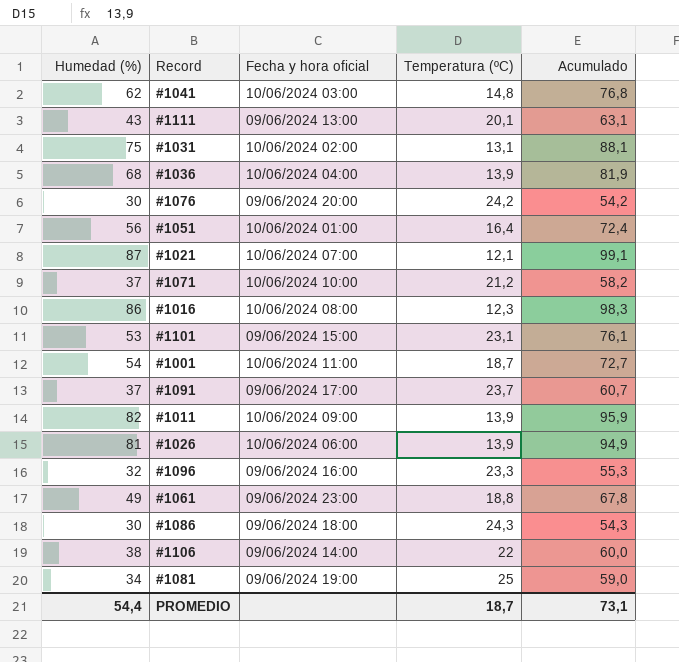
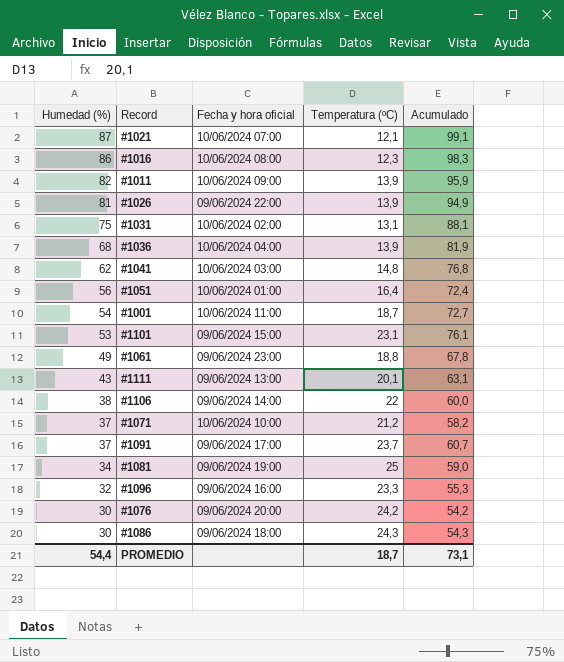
row order: none -> Humedad (%) descending
#1026 | Fecha y hora oficial: 10/06/2024 06:00 -> 09/06/2024 22:00

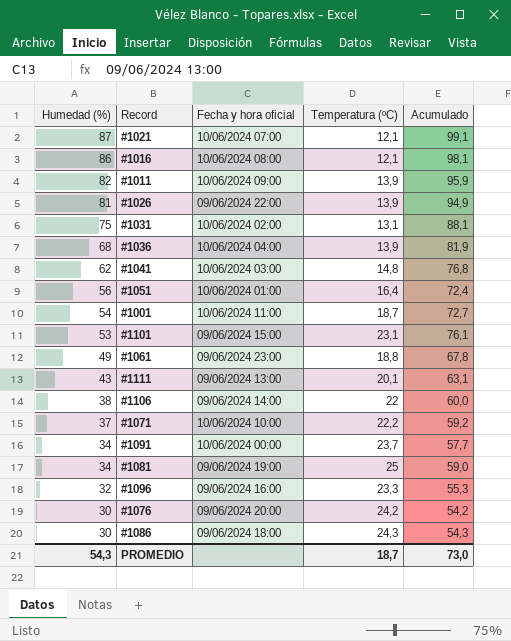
#1016 | Temperatura (ºC): 12,3 -> 12,1
#1016 | Acumulado: 98,3 -> 98,1
#1071 | Temperatura (ºC): 21,2 -> 22,2
#1071 | Acumulado: 58,2 -> 59,2
#1091 | Humedad (%): 37 -> 34
#1091 | Fecha y hora oficial: 09/06/2024 17:00 -> 10/06/2024 00:00
#1091 | Acumulado: 60,7 -> 57,7
PROMEDIO | Humedad (%): 54,4 -> 54,3
PROMEDIO | Acumulado: 73,1 -> 73,0

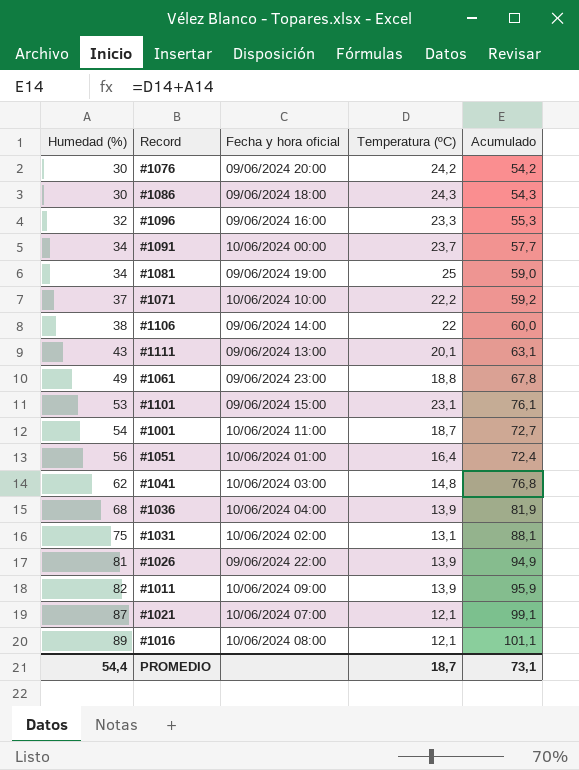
row order: Humedad (%) descending -> Humedad (%) ascending
#1016 | Humedad (%): 86 -> 89
#1016 | Acumulado: 98,1 -> 101,1
PROMEDIO | Humedad (%): 54,3 -> 54,4
PROMEDIO | Acumulado: 73,0 -> 73,1

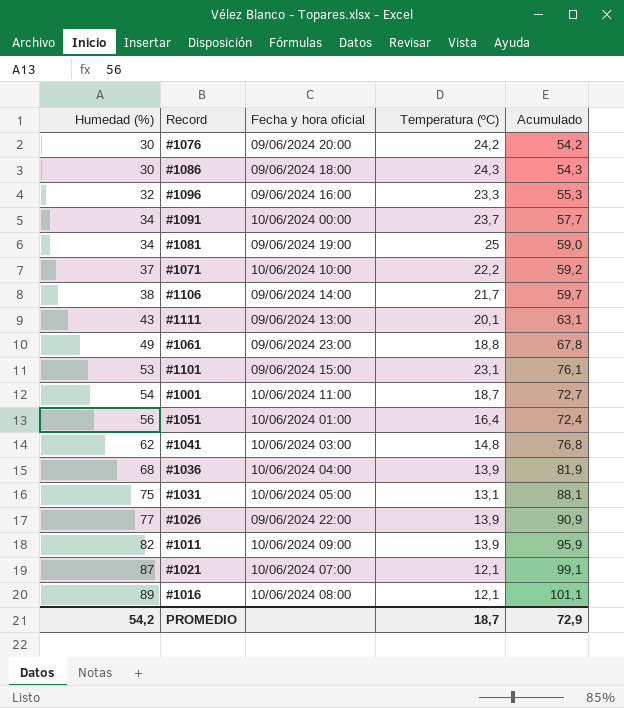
#1106 | Temperatura (ºC): 22 -> 21,7
#1106 | Acumulado: 60,0 -> 59,7
#1031 | Fecha y hora oficial: 10/06/2024 02:00 -> 10/06/2024 05:00
#1026 | Humedad (%): 81 -> 77
#1026 | Acumulado: 94,9 -> 90,9
PROMEDIO | Humedad (%): 54,4 -> 54,2
PROMEDIO | Acumulado: 73,1 -> 72,9

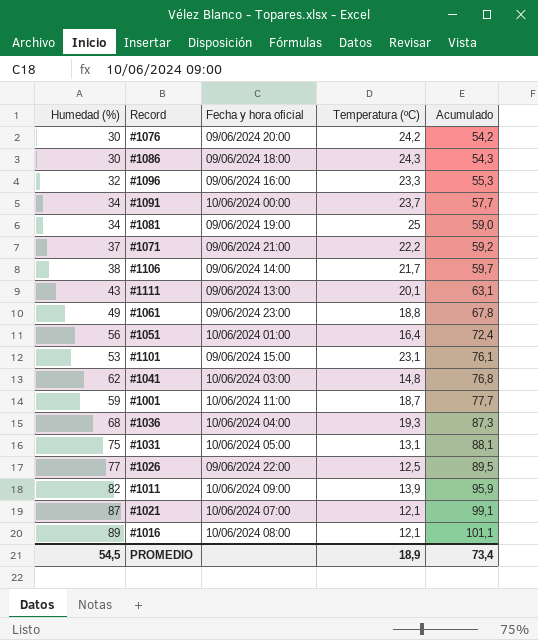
row order: Humedad (%) ascending -> Acumulado ascending
#1071 | Fecha y hora oficial: 10/06/2024 10:00 -> 09/06/2024 21:00
#1001 | Humedad (%): 54 -> 59
#1001 | Acumulado: 72,7 -> 77,7
#1036 | Temperatura (ºC): 13,9 -> 19,3
#1036 | Acumulado: 81,9 -> 87,3
#1026 | Temperatura (ºC): 13,9 -> 12,5
#1026 | Acumulado: 90,9 -> 89,5
PROMEDIO | Humedad (%): 54,2 -> 54,5
PROMEDIO | Temperatura (ºC): 18,7 -> 18,9
PROMEDIO | Acumulado: 72,9 -> 73,4

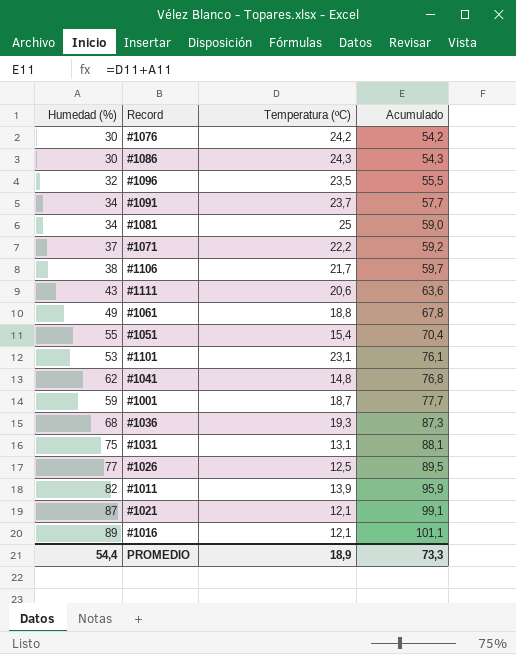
column Fecha y hora oficial | position: 3 -> none
#1096 | Temperatura (ºC): 23,3 -> 23,5
#1096 | Acumulado: 55,3 -> 55,5
#1111 | Temperatura (ºC): 20,1 -> 20,6
#1111 | Acumulado: 63,1 -> 63,6
#1051 | Humedad (%): 56 -> 55
#1051 | Temperatura (ºC): 16,4 -> 15,4
#1051 | Acumulado: 72,4 -> 70,4
PROMEDIO | Humedad (%): 54,5 -> 54,4
PROMEDIO | Acumulado: 73,4 -> 73,3

